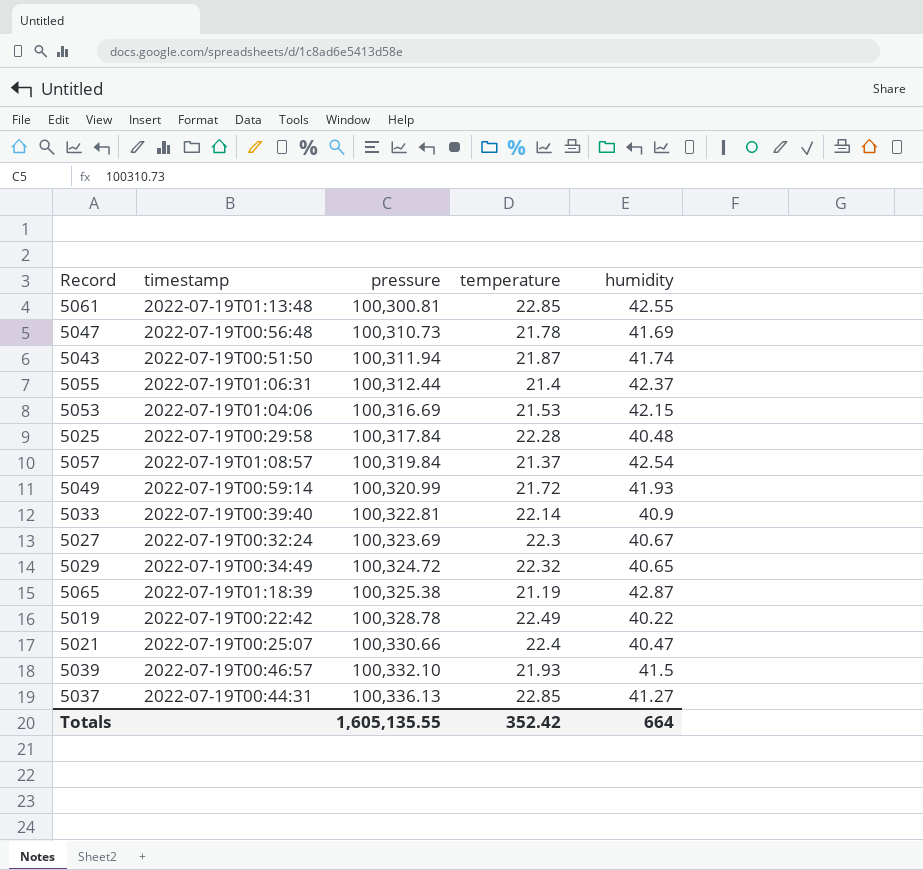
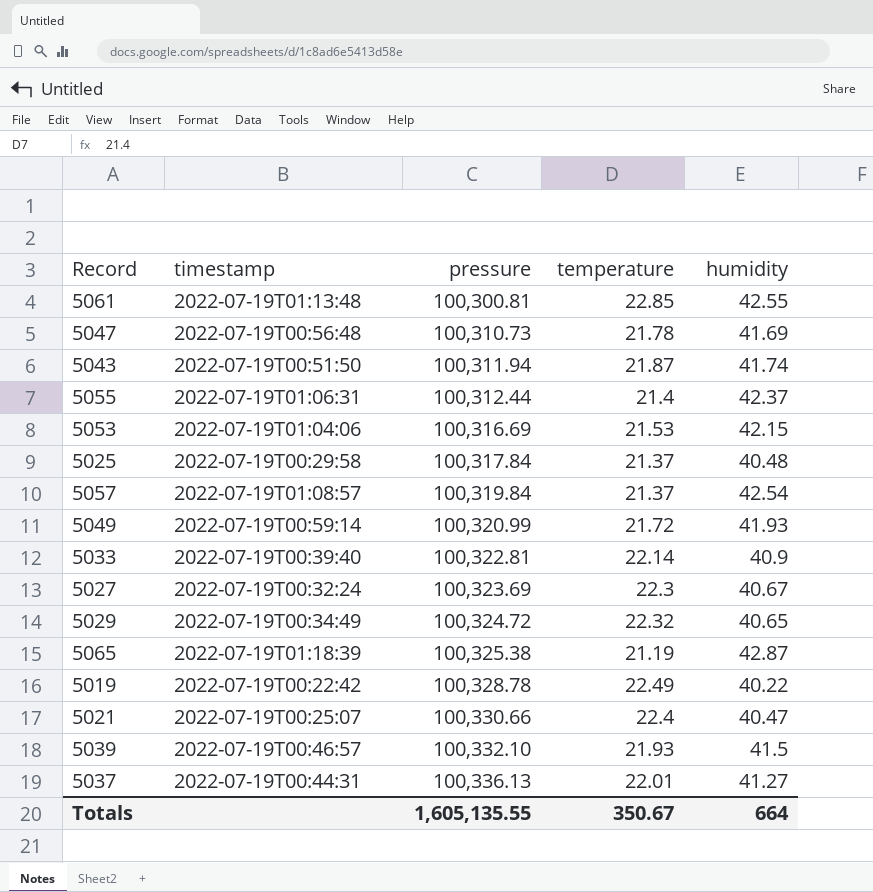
5025 | temperature: 22.28 -> 21.37
5037 | temperature: 22.85 -> 22.01
Totals | temperature: 352.42 -> 350.67

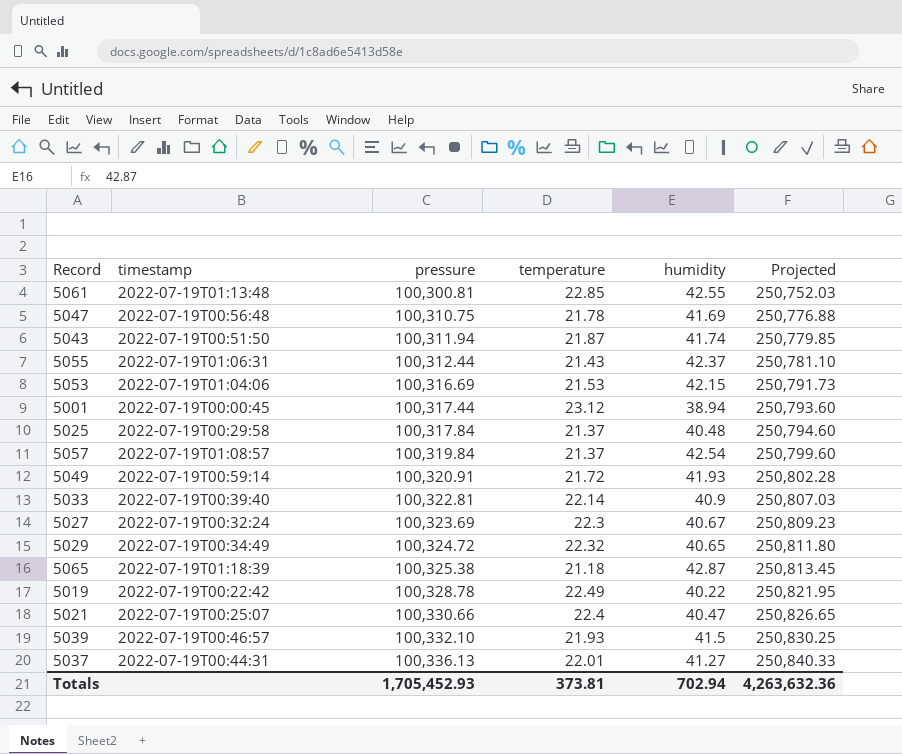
column Projected | formula: none -> [pressure] * 2.5
5047 | pressure: 100,310.73 -> 100,310.75
5055 | temperature: 21.4 -> 21.43
row 5001: none -> 2022-07-19T00:00:45 | 100,317.44 | 23.12 | 38.94 | 250,793.60
5049 | pressure: 100,320.99 -> 100,320.91
5065 | temperature: 21.19 -> 21.18
Totals | pressure: 1,605,135.55 -> 1,705,452.93
Totals | temperature: 350.67 -> 373.81
Totals | humidity: 664 -> 702.94

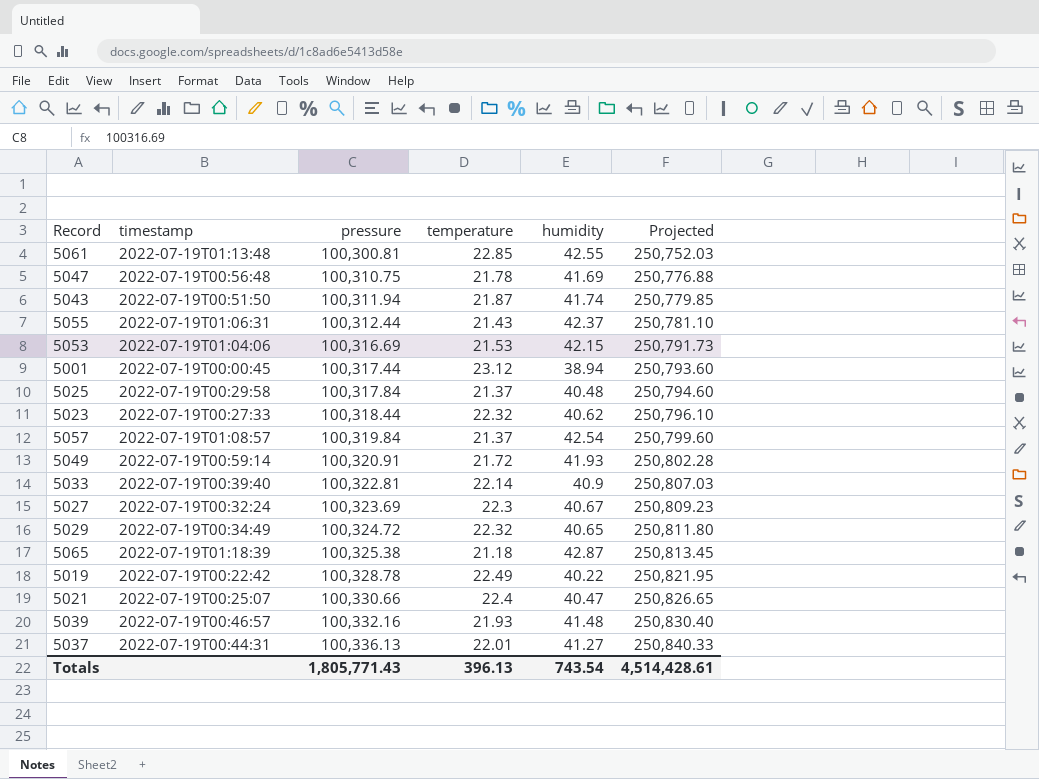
row 5023: none -> 2022-07-19T00:27:33 | 100,318.44 | 22.32 | 40.62 | 250,796.10
5039 | pressure: 100,332.10 -> 100,332.16
5039 | humidity: 41.5 -> 41.48
5039 | Projected: 250,830.25 -> 250,830.40
Totals | pressure: 1,705,452.93 -> 1,805,771.43
Totals | temperature: 373.81 -> 396.13
Totals | humidity: 702.94 -> 743.54
Totals | Projected: 4,263,632.36 -> 4,514,428.61

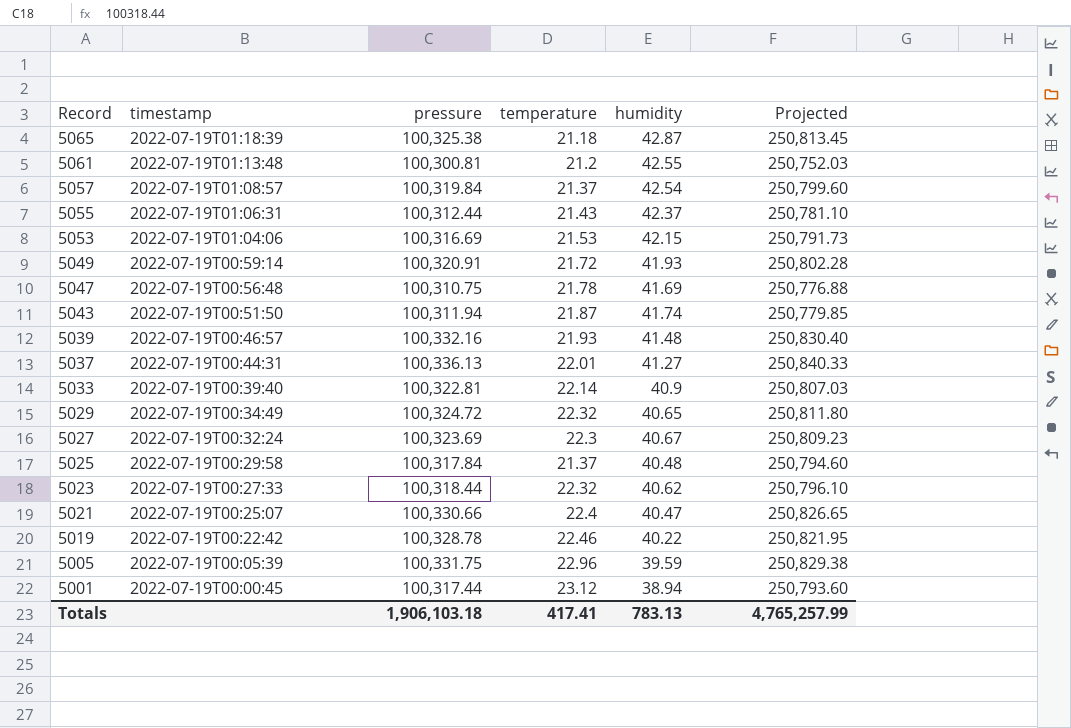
row order: pressure ascending -> Record descending
5061 | temperature: 22.85 -> 21.2
5019 | temperature: 22.49 -> 22.46
row 5005: none -> 2022-07-19T00:05:39 | 100,331.75 | 22.96 | 39.59 | 250,829.38
Totals | pressure: 1,805,771.43 -> 1,906,103.18
Totals | temperature: 396.13 -> 417.41
Totals | humidity: 743.54 -> 783.13
Totals | Projected: 4,514,428.61 -> 4,765,257.99

